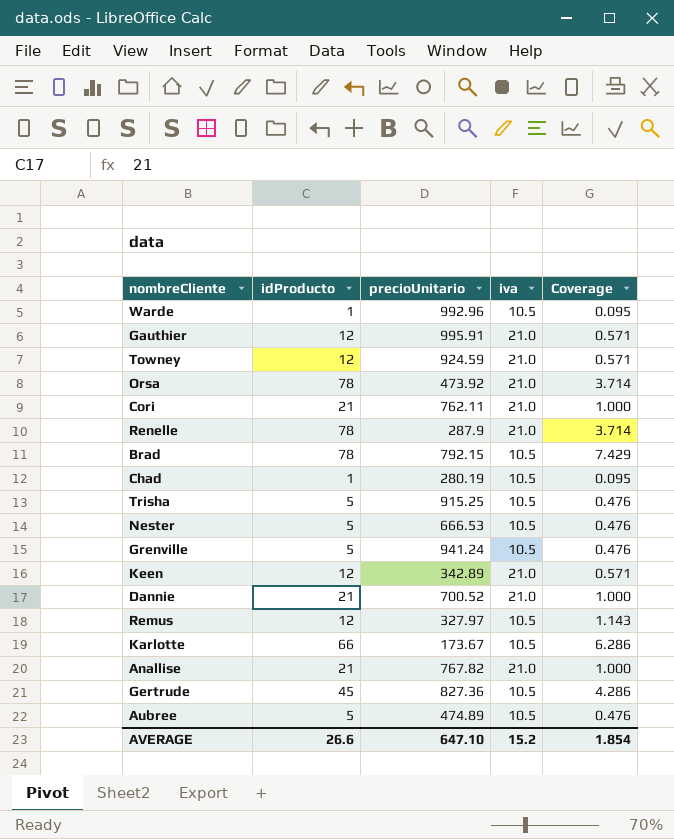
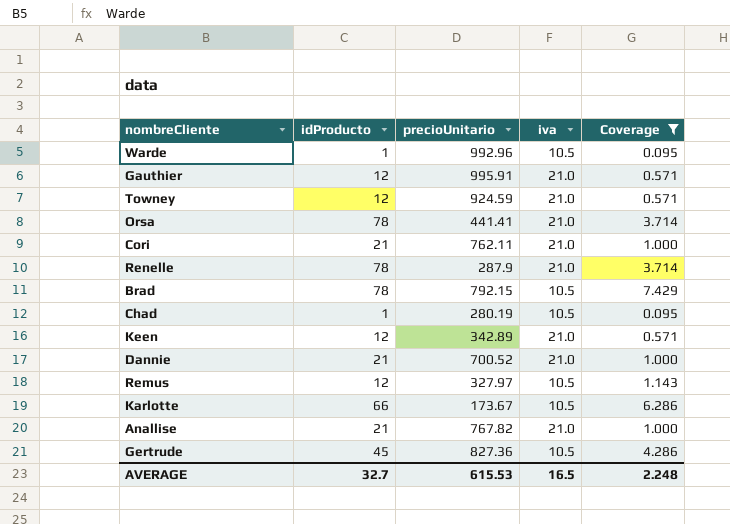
filter: none -> Coverage != 0.476
Orsa | precioUnitario: 473.92 -> 441.41
AVERAGE | idProducto: 26.6 -> 32.7
AVERAGE | precioUnitario: 647.10 -> 615.53
AVERAGE | iva: 15.2 -> 16.5
AVERAGE | Coverage: 1.854 -> 2.248

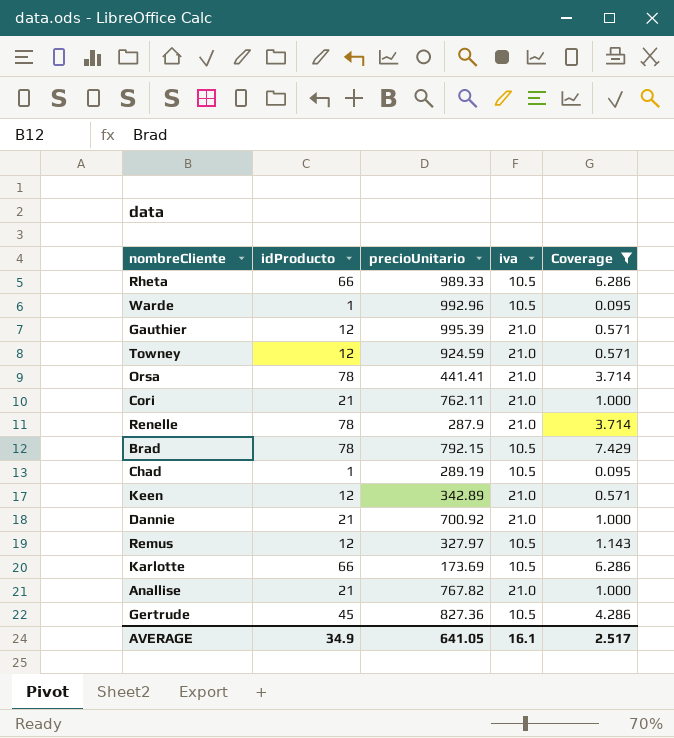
row Rheta: none -> 66 | 989.33 | 10.5 | 6.286
Gauthier | precioUnitario: 995.91 -> 995.39
Chad | precioUnitario: 280.19 -> 289.19
Dannie | precioUnitario: 700.52 -> 700.92
Karlotte | precioUnitario: 173.67 -> 173.69
AVERAGE | idProducto: 32.7 -> 34.9
AVERAGE | precioUnitario: 615.53 -> 641.05
AVERAGE | iva: 16.5 -> 16.1
AVERAGE | Coverage: 2.248 -> 2.517

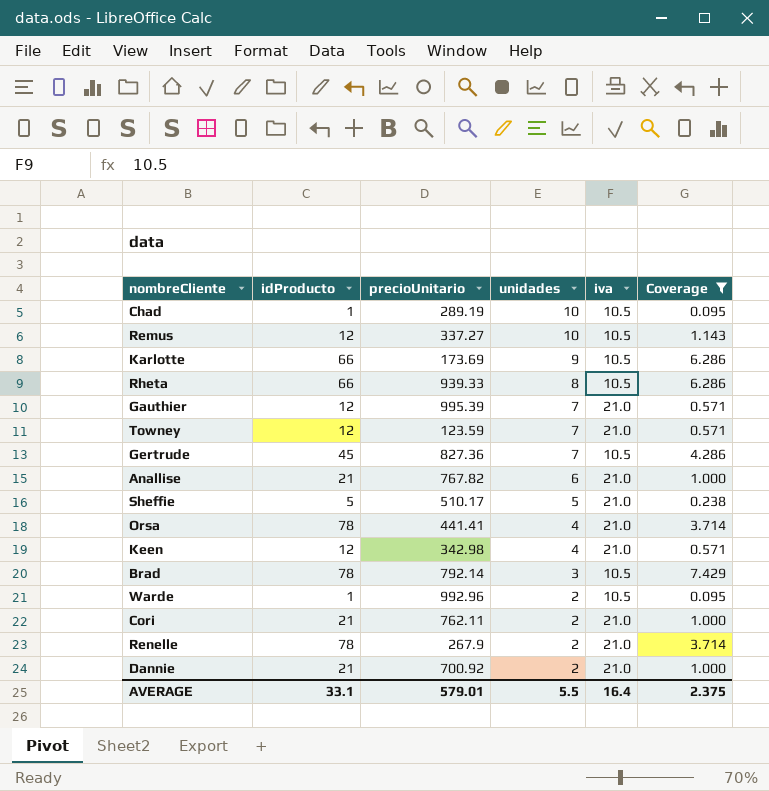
row order: none -> unidades descending
column unidades | position: none -> 4
Remus | precioUnitario: 327.97 -> 337.27
Rheta | precioUnitario: 989.33 -> 939.33
Towney | precioUnitario: 924.59 -> 123.59
row Sheffie: none -> 5 | 510.17 | 5 | 21.0 | 0.238
Keen | precioUnitario: 342.89 -> 342.98
Brad | precioUnitario: 792.15 -> 792.14
Renelle | precioUnitario: 287.9 -> 267.9
AVERAGE | idProducto: 34.9 -> 33.1
AVERAGE | precioUnitario: 641.05 -> 579.01
AVERAGE | iva: 16.1 -> 16.4
AVERAGE | Coverage: 2.517 -> 2.375

